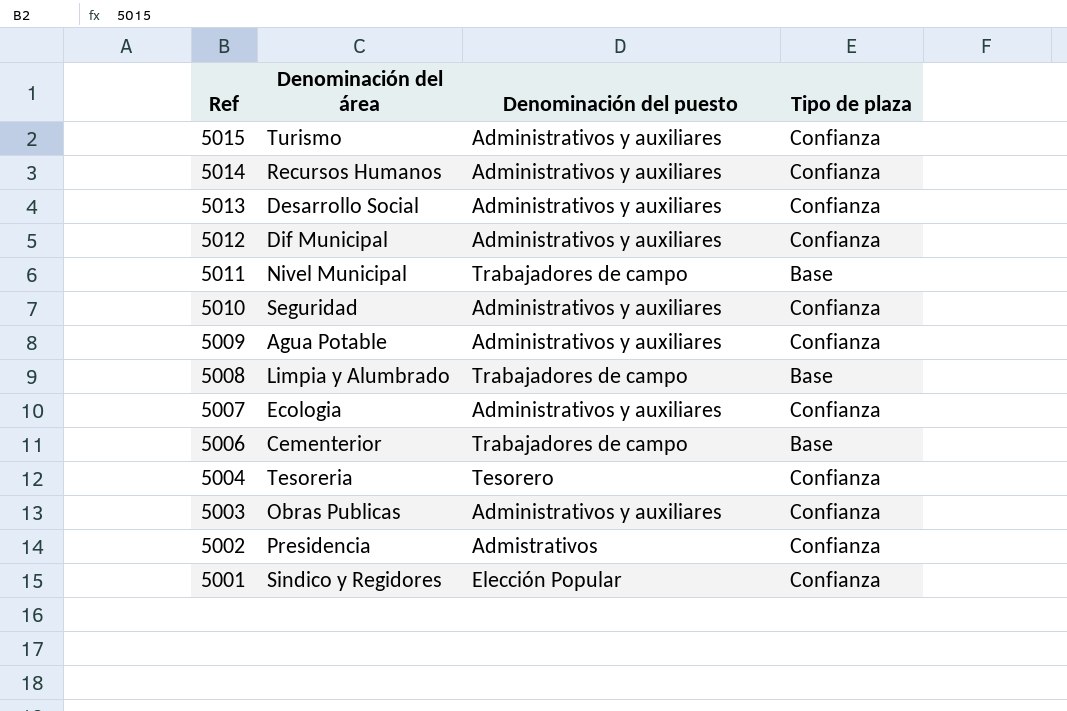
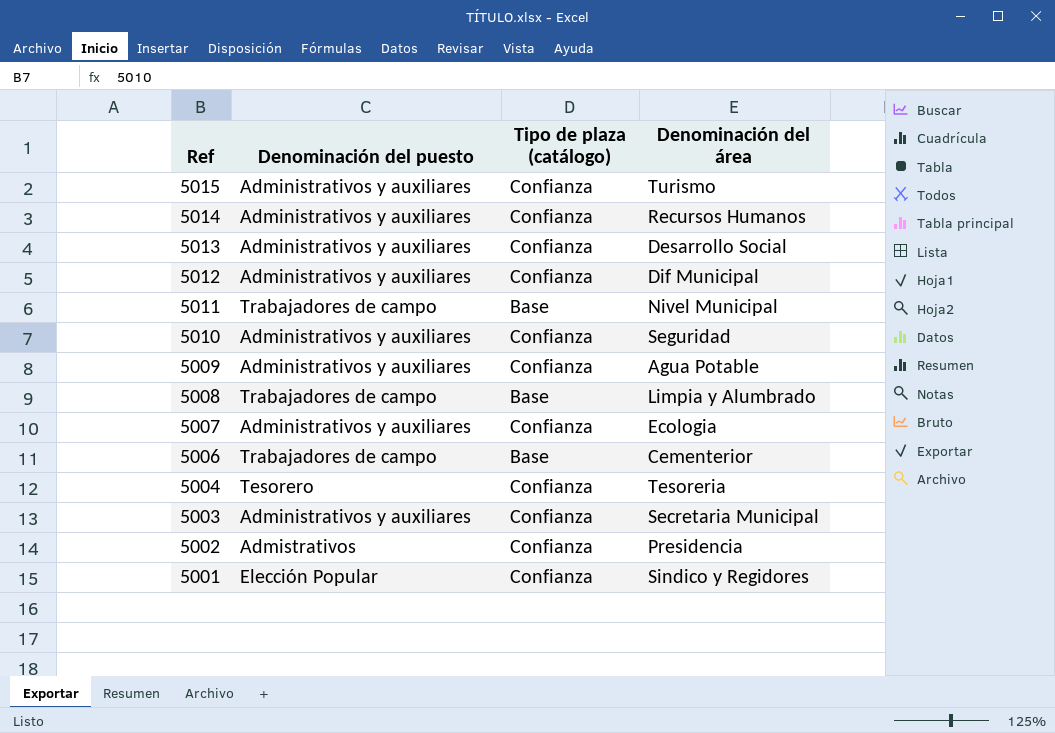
column name: Tipo de plaza -> Tipo de plaza (catálogo)
column Denominación del área | position: 2 -> 4
5003 | Denominación del área: Obras Publicas -> Secretaria Municipal

